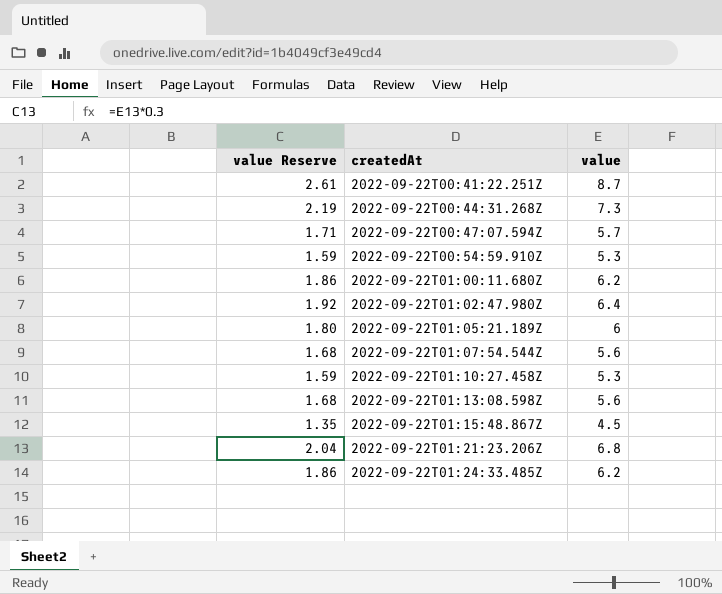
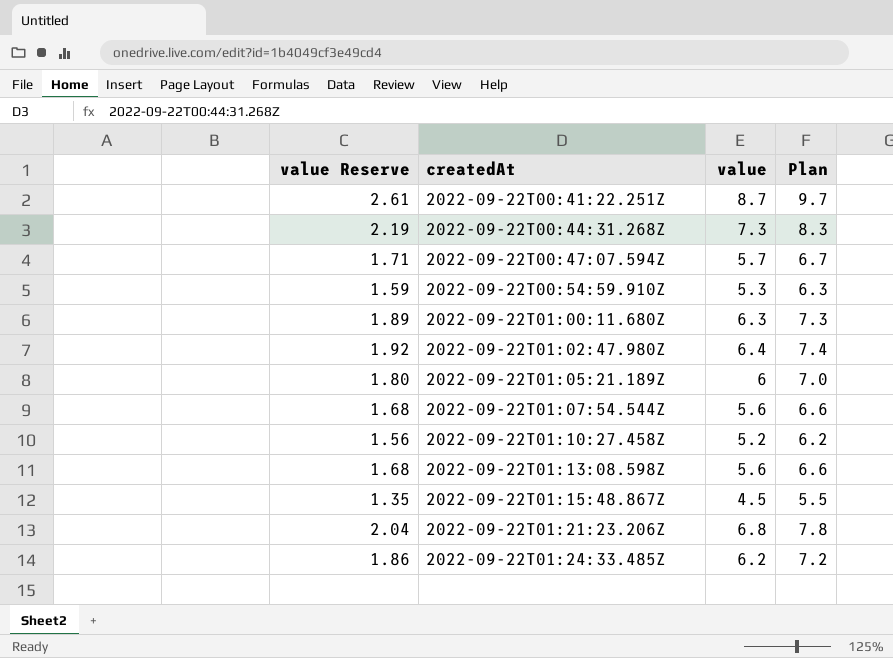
column Plan | formula: none -> [value] + 1
2022-09-22T01:00:11.680Z | value Reserve: 1.86 -> 1.89
2022-09-22T01:00:11.680Z | value: 6.2 -> 6.3
2022-09-22T01:10:27.458Z | value Reserve: 1.59 -> 1.56
2022-09-22T01:10:27.458Z | value: 5.3 -> 5.2

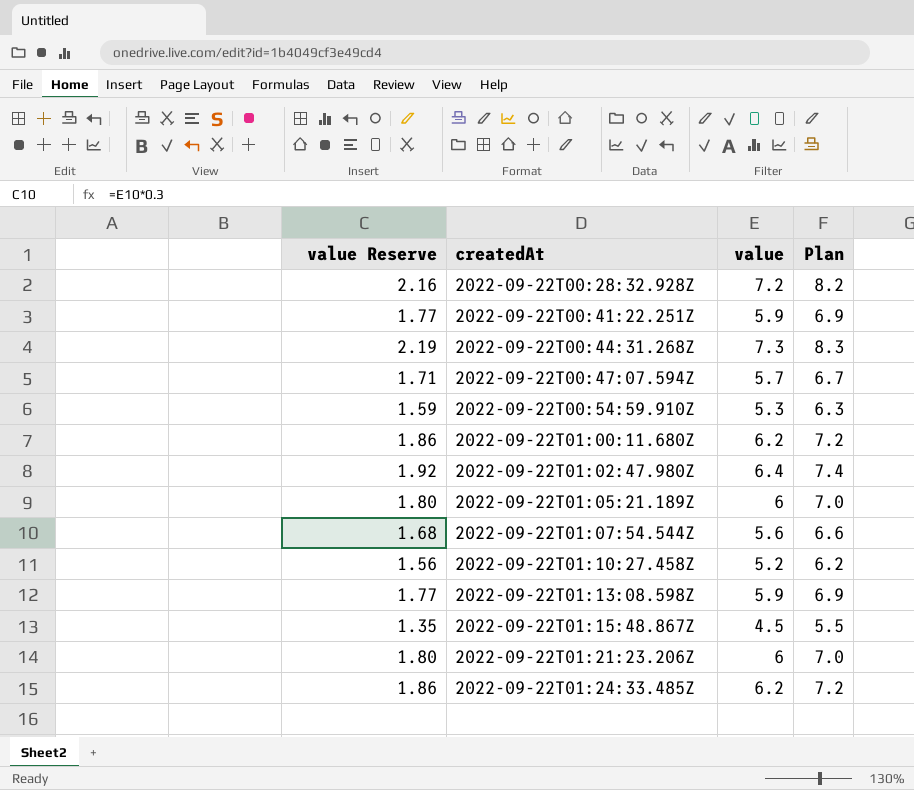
row 2022-09-22T00:28:32.928Z: none -> 2.16 | 7.2 | 8.2
2022-09-22T00:41:22.251Z | value Reserve: 2.61 -> 1.77
2022-09-22T00:41:22.251Z | value: 8.7 -> 5.9
2022-09-22T00:41:22.251Z | Plan: 9.7 -> 6.9
2022-09-22T01:00:11.680Z | value Reserve: 1.89 -> 1.86
2022-09-22T01:00:11.680Z | value: 6.3 -> 6.2
2022-09-22T01:00:11.680Z | Plan: 7.3 -> 7.2
2022-09-22T01:13:08.598Z | value Reserve: 1.68 -> 1.77
2022-09-22T01:13:08.598Z | value: 5.6 -> 5.9
2022-09-22T01:13:08.598Z | Plan: 6.6 -> 6.9
2022-09-22T01:21:23.206Z | value Reserve: 2.04 -> 1.80
2022-09-22T01:21:23.206Z | value: 6.8 -> 6
2022-09-22T01:21:23.206Z | Plan: 7.8 -> 7.0

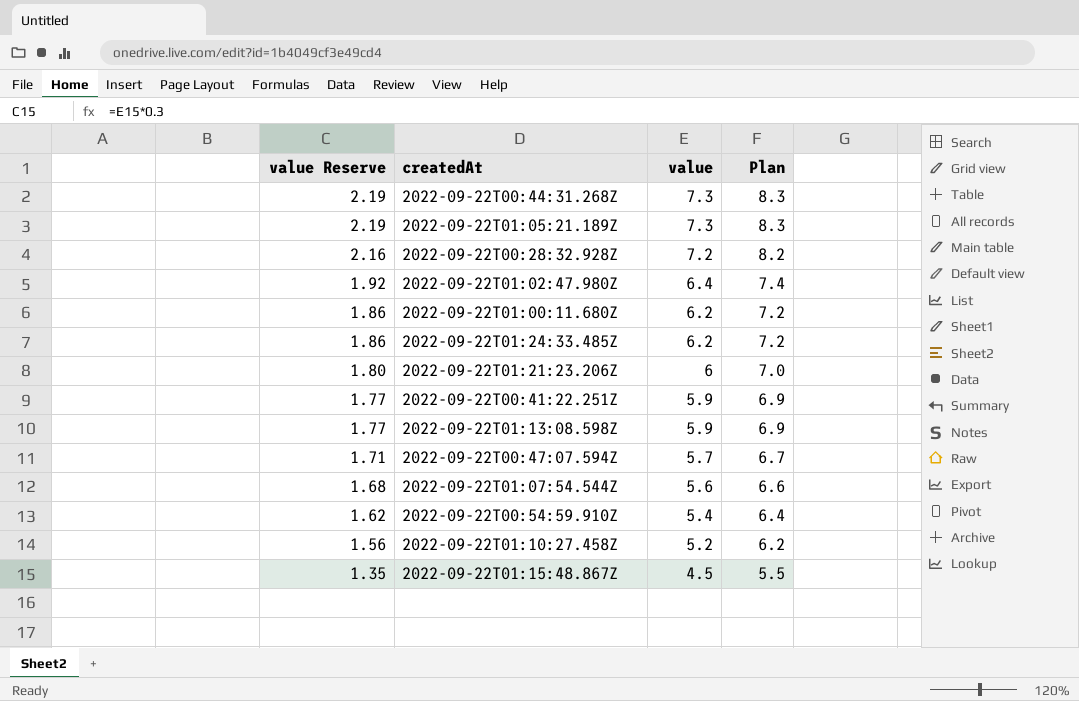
row order: createdAt ascending -> value Reserve descending
2022-09-22T01:05:21.189Z | value Reserve: 1.80 -> 2.19
2022-09-22T01:05:21.189Z | value: 6 -> 7.3
2022-09-22T01:05:21.189Z | Plan: 7.0 -> 8.3
2022-09-22T00:54:59.910Z | value Reserve: 1.59 -> 1.62
2022-09-22T00:54:59.910Z | value: 5.3 -> 5.4
2022-09-22T00:54:59.910Z | Plan: 6.3 -> 6.4

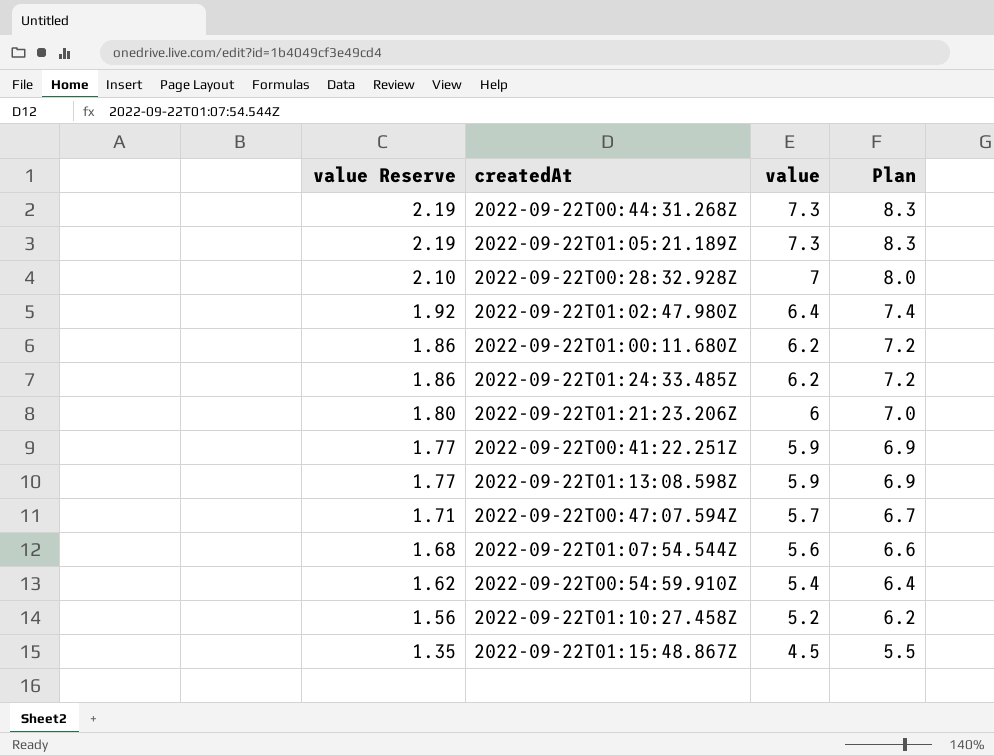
2022-09-22T00:28:32.928Z | value Reserve: 2.16 -> 2.10
2022-09-22T00:28:32.928Z | value: 7.2 -> 7
2022-09-22T00:28:32.928Z | Plan: 8.2 -> 8.0

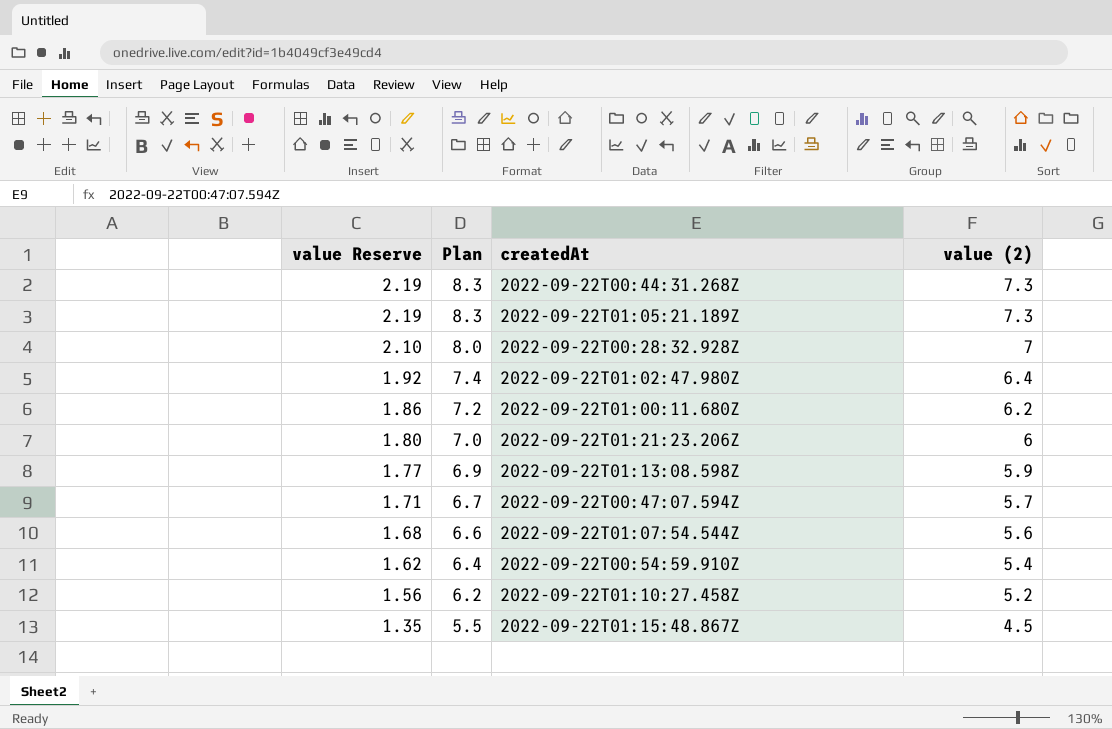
column Plan | position: 4 -> 2
column name: value -> value (2)
row 2022-09-22T01:24:33.485Z: 1.86 | 6.2 | 7.2 -> none
row 2022-09-22T00:41:22.251Z: 1.77 | 5.9 | 6.9 -> none

